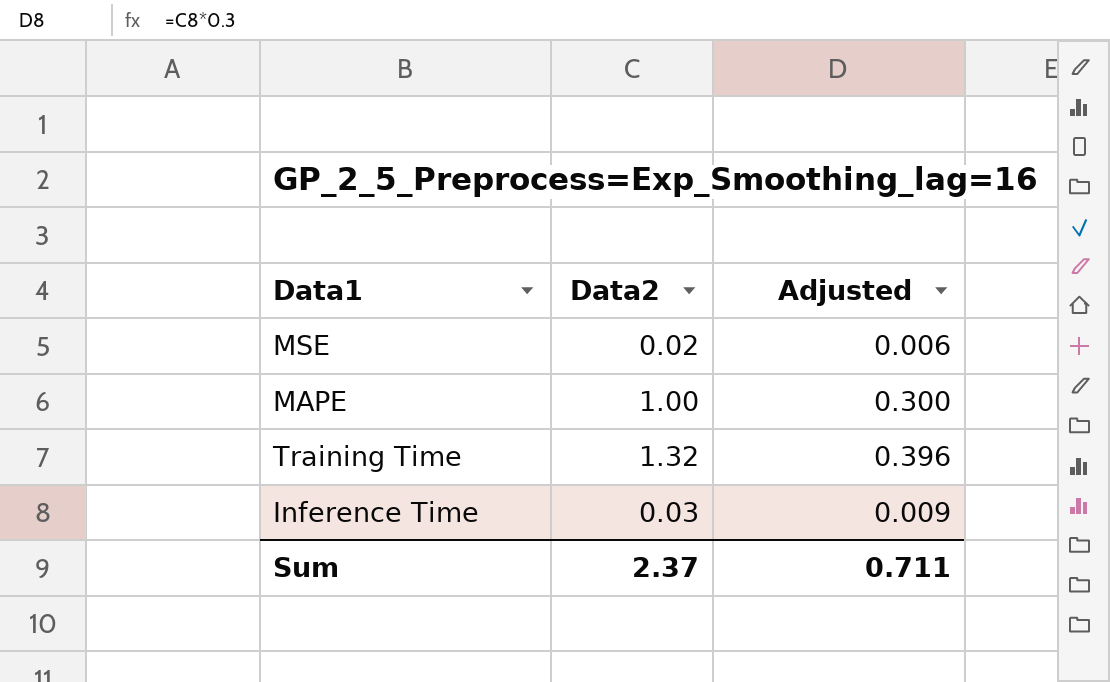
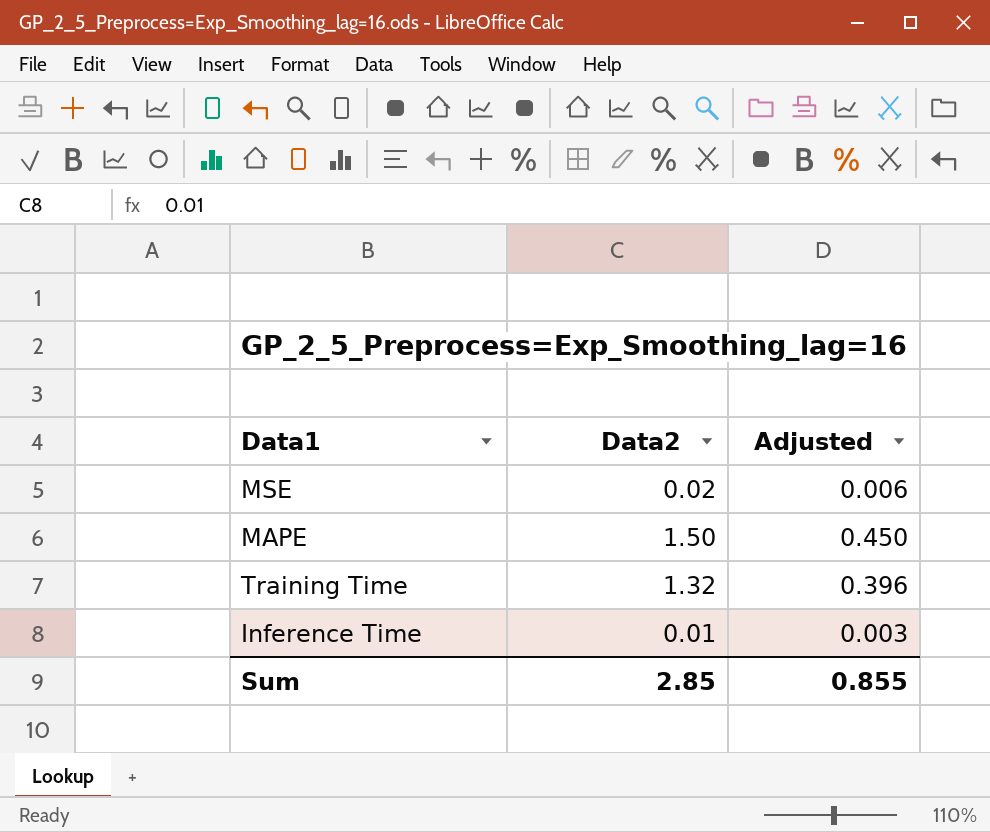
MAPE | Data2: 1.00 -> 1.50
MAPE | Adjusted: 0.300 -> 0.450
Inference Time | Data2: 0.03 -> 0.01
Inference Time | Adjusted: 0.009 -> 0.003
Sum | Data2: 2.37 -> 2.85
Sum | Adjusted: 0.711 -> 0.855

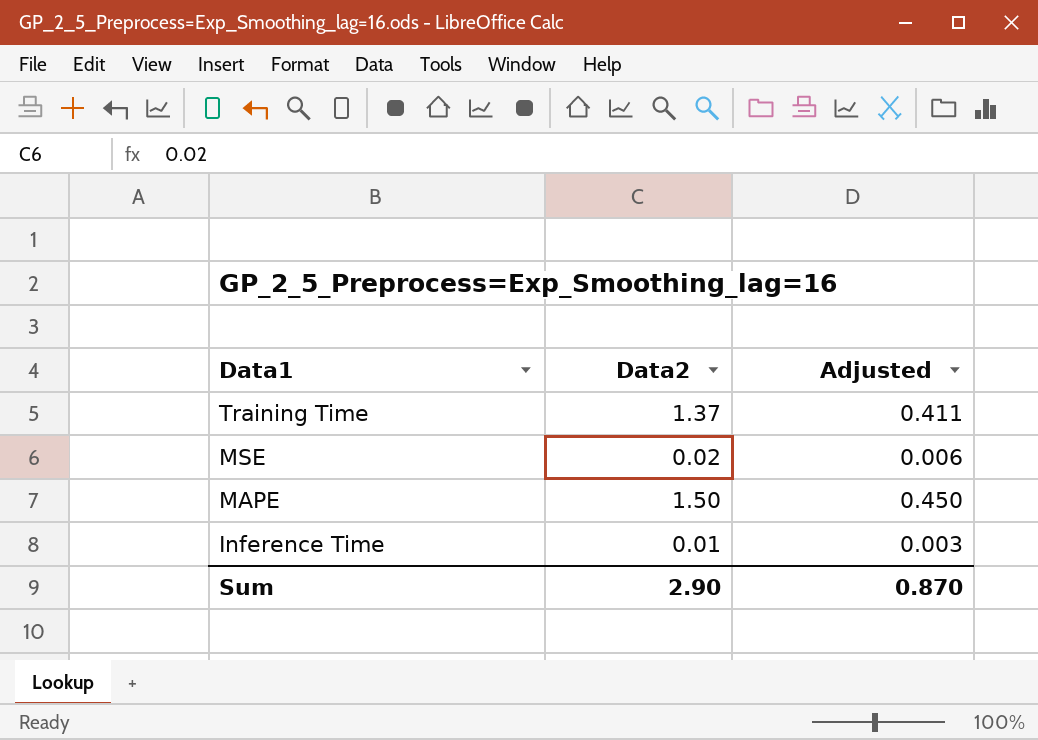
row order: none -> Data1 descending
Training Time | Data2: 1.32 -> 1.37
Training Time | Adjusted: 0.396 -> 0.411
Sum | Data2: 2.85 -> 2.90
Sum | Adjusted: 0.855 -> 0.870

